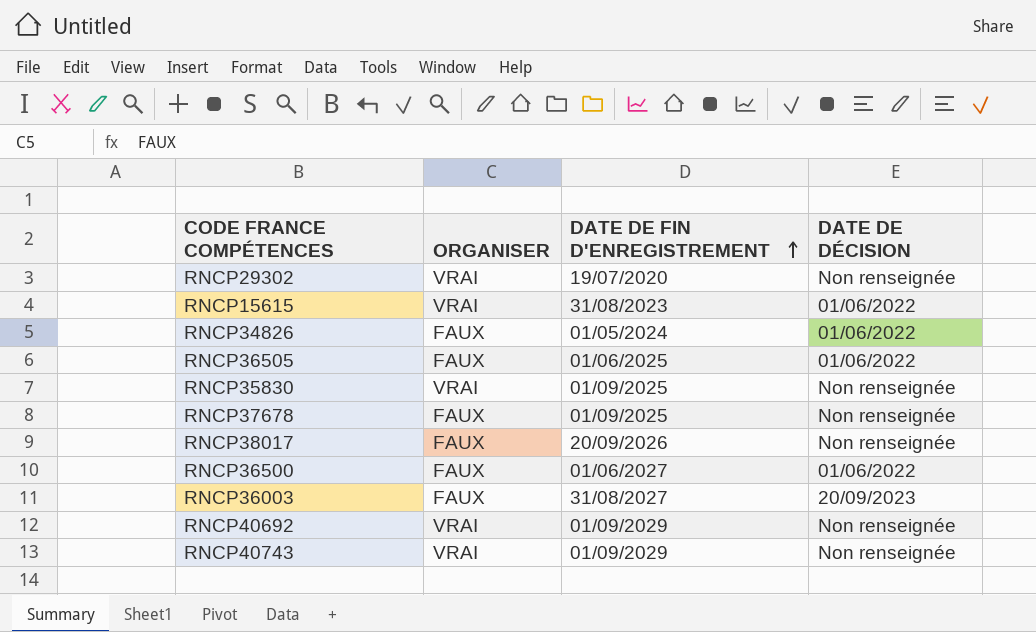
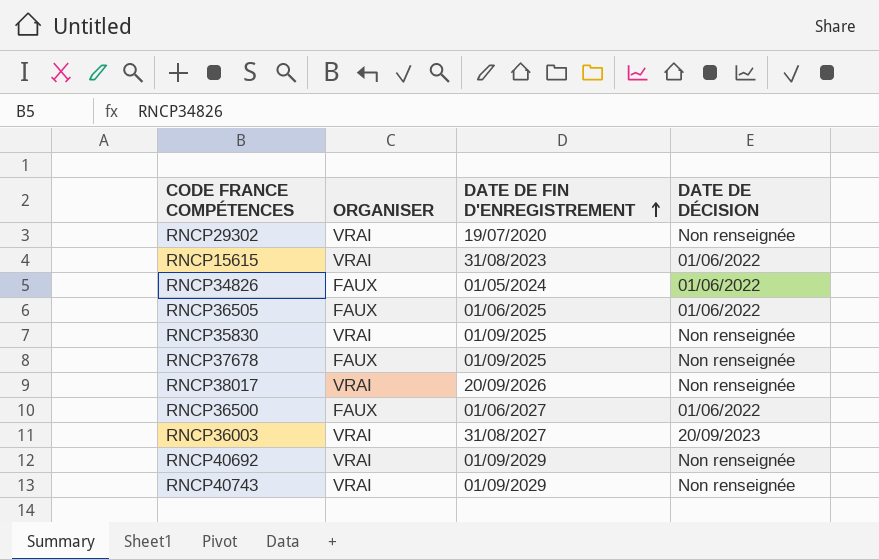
RNCP38017 | ORGANISER: FAUX -> VRAI
RNCP36003 | ORGANISER: FAUX -> VRAI

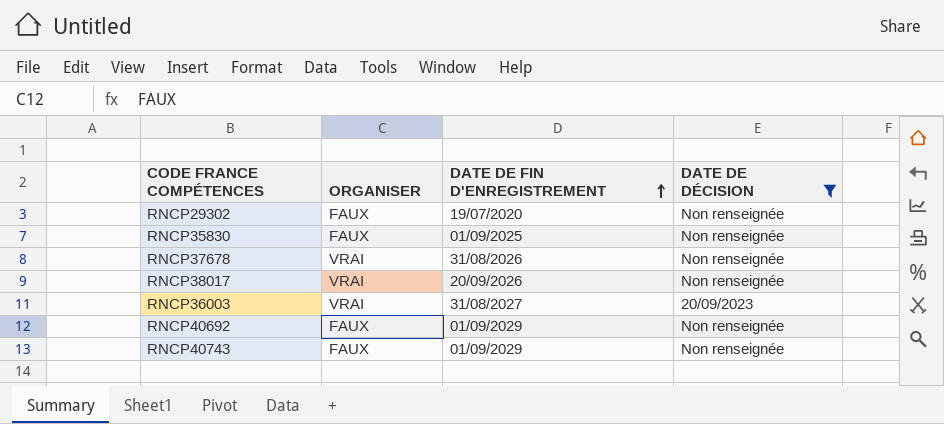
filter: none -> DATE DE DÉCISION != 01/06/2022
RNCP29302 | ORGANISER: VRAI -> FAUX
RNCP35830 | ORGANISER: VRAI -> FAUX
RNCP37678 | ORGANISER: FAUX -> VRAI
RNCP37678 | DATE DE FIN D'ENREGISTREMENT: 01/09/2025 -> 31/08/2026
RNCP40692 | ORGANISER: VRAI -> FAUX
RNCP40743 | ORGANISER: VRAI -> FAUX

